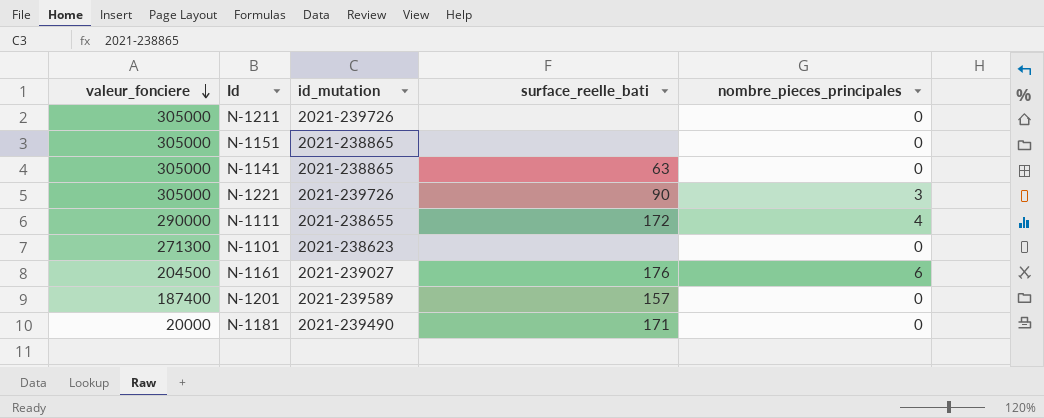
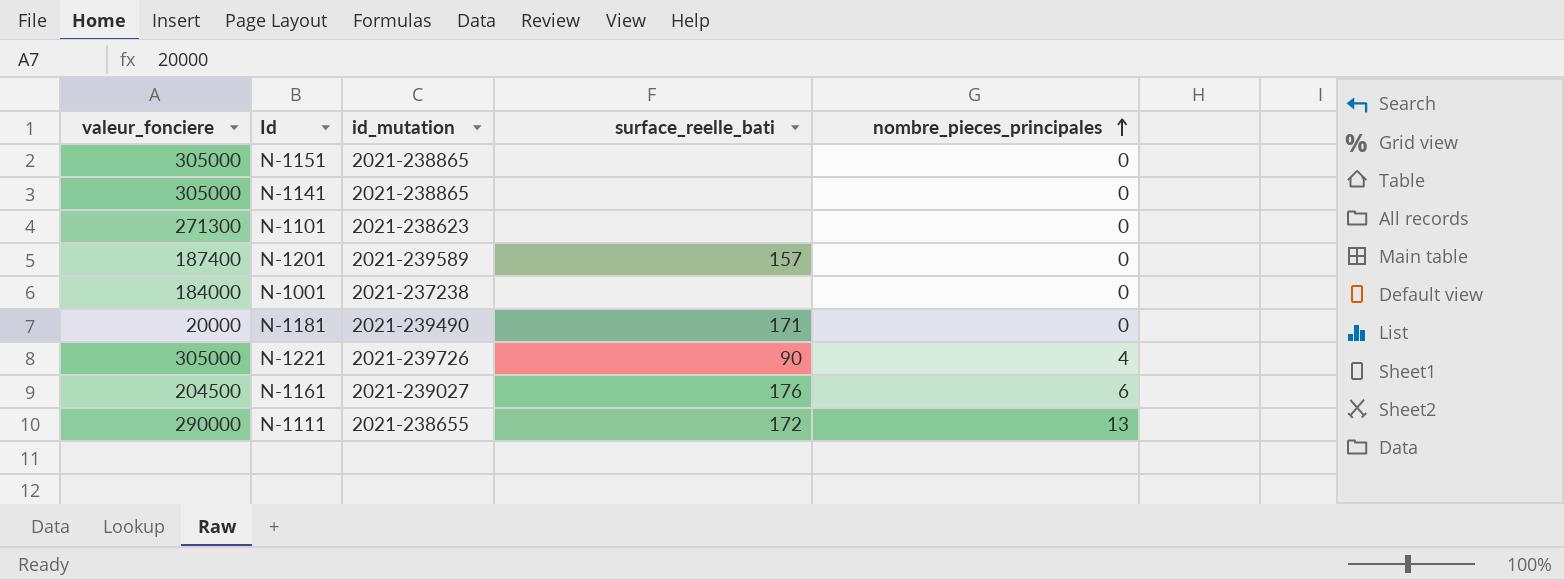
row order: valeur_fonciere descending -> nombre_pieces_principales ascending
row N-1211: 305000 | 2021-239726 | none | 0 -> none
N-1141 | surface_reelle_bati: 63 -> none
row N-1001: none -> 184000 | 2021-237238 | none | 0
N-1221 | nombre_pieces_principales: 3 -> 4
N-1111 | nombre_pieces_principales: 4 -> 13

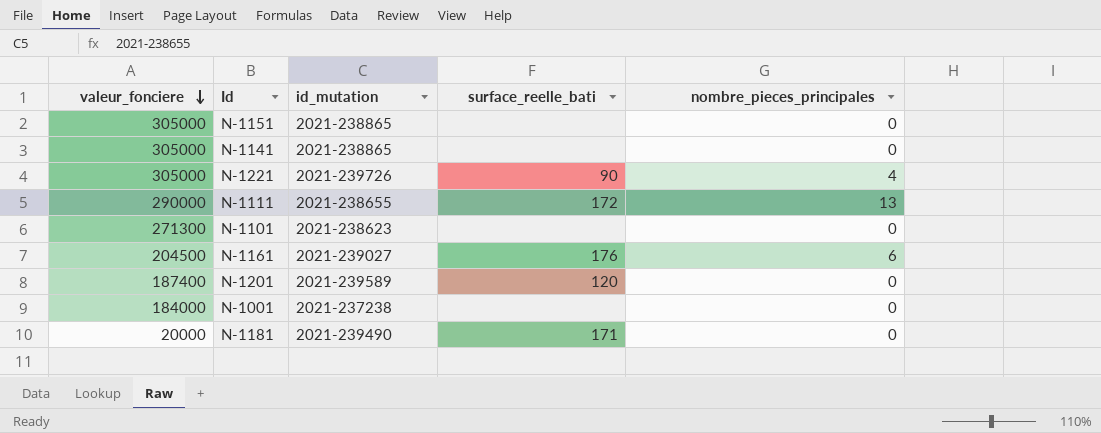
row order: nombre_pieces_principales ascending -> valeur_fonciere descending
N-1201 | surface_reelle_bati: 157 -> 120

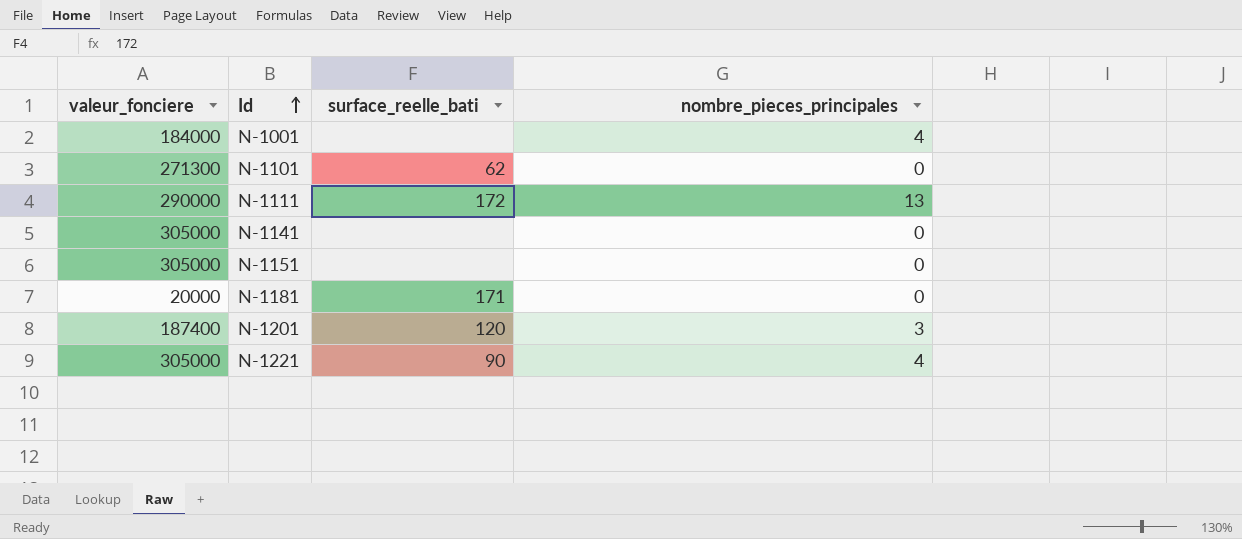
row order: valeur_fonciere descending -> Id ascending
column id_mutation | position: 3 -> none
row N-1161: 204500 | 2021-239027 | 176 | 6 -> none
N-1001 | nombre_pieces_principales: 0 -> 4
N-1101 | surface_reelle_bati: none -> 62
N-1201 | nombre_pieces_principales: 0 -> 3

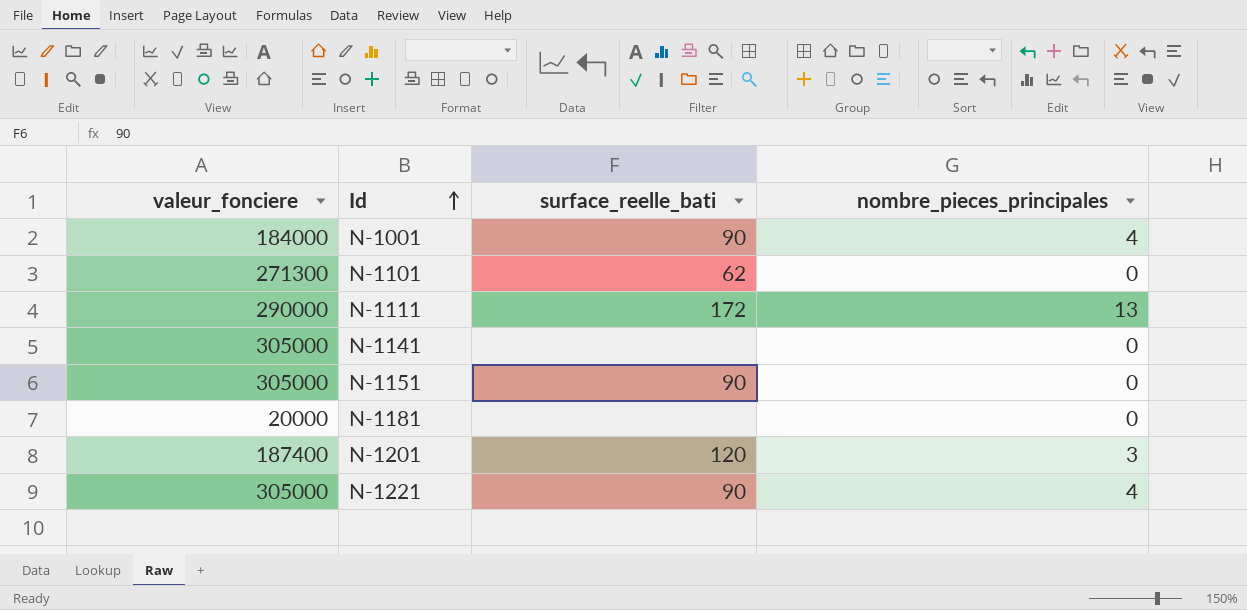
N-1001 | surface_reelle_bati: none -> 90
N-1151 | surface_reelle_bati: none -> 90
N-1181 | surface_reelle_bati: 171 -> none

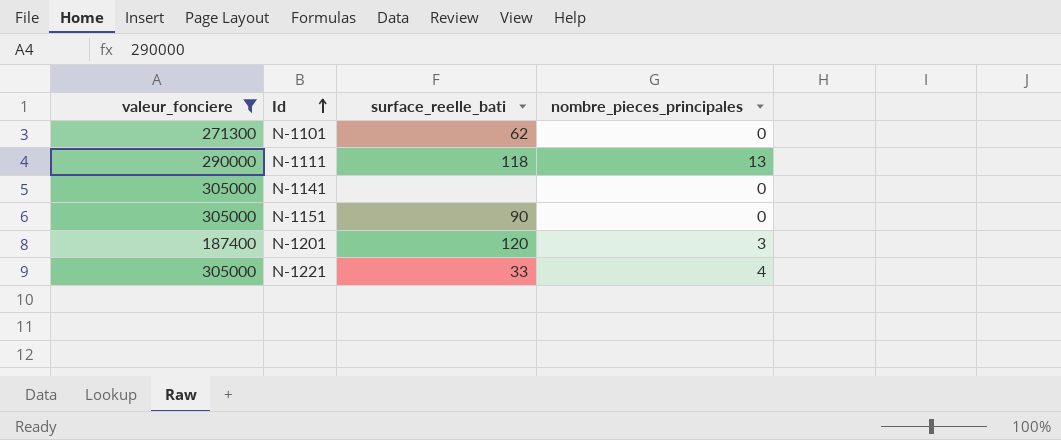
filter: none -> valeur_fonciere >= 187400
N-1111 | surface_reelle_bati: 172 -> 118
N-1221 | surface_reelle_bati: 90 -> 33

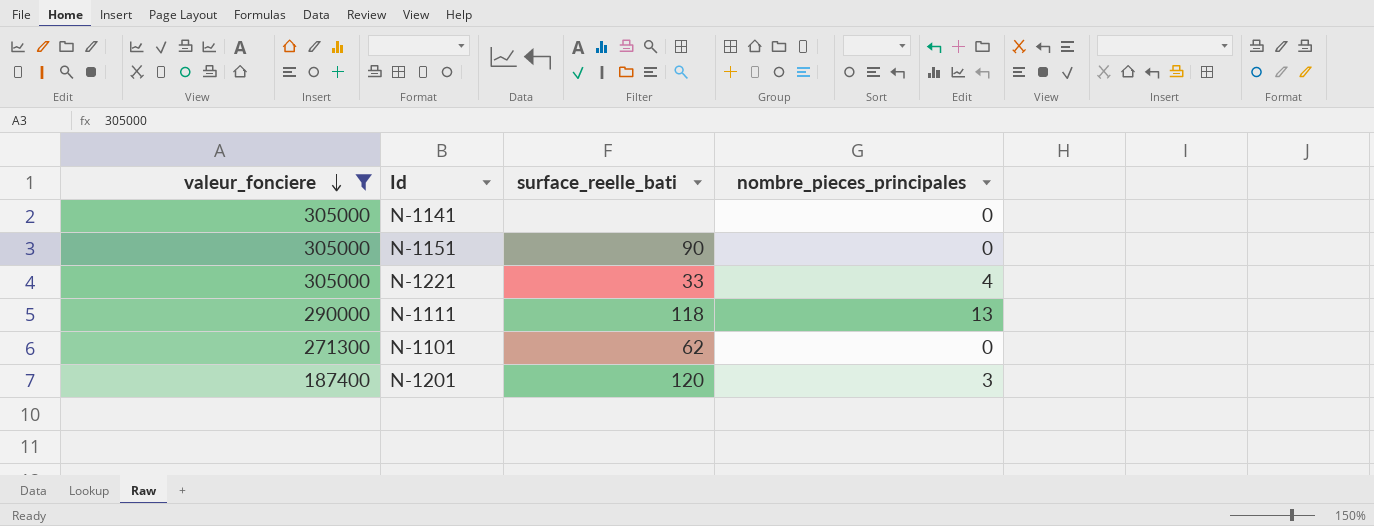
row order: Id ascending -> valeur_fonciere descending

